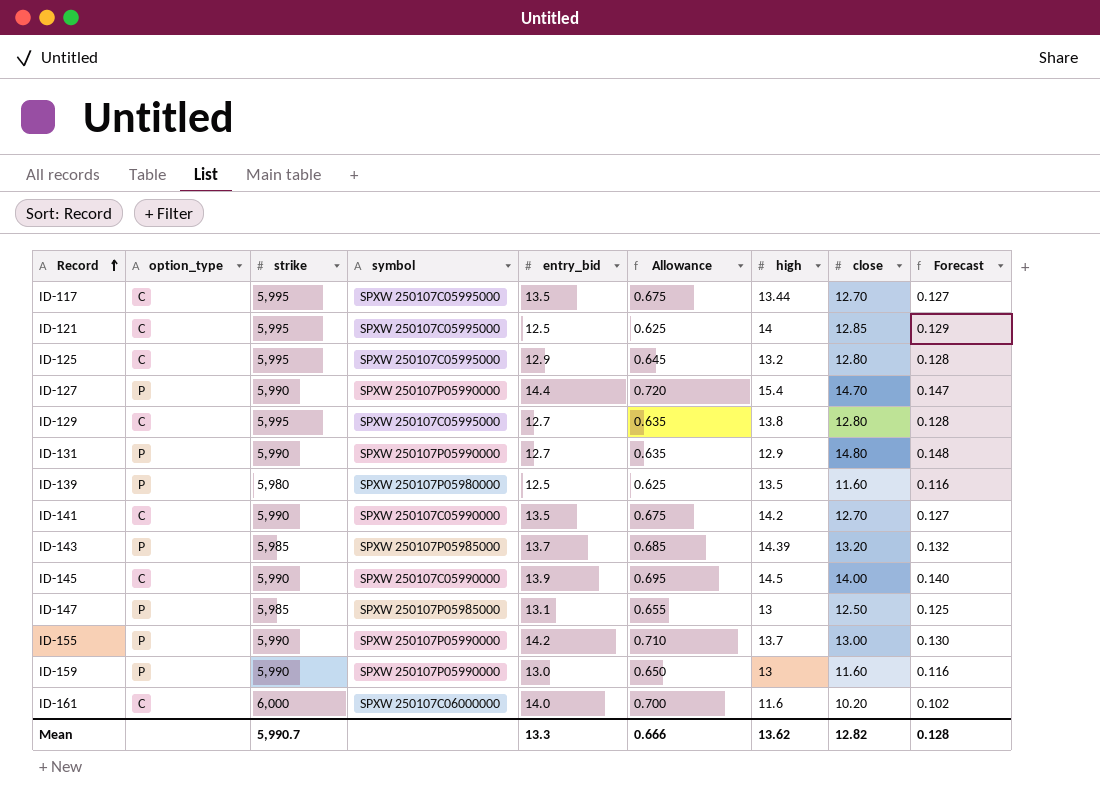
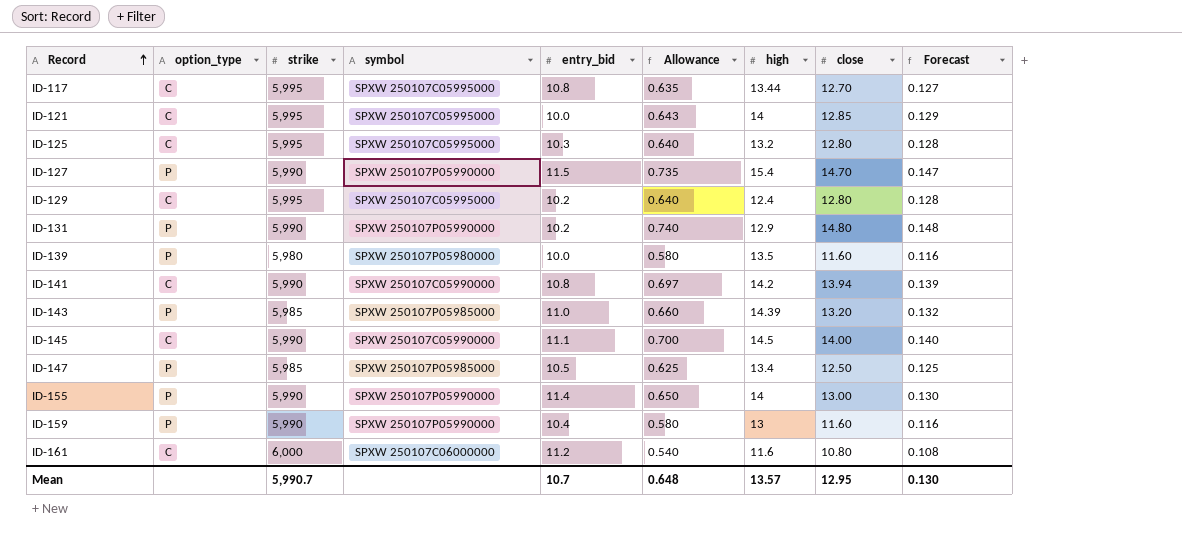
column Allowance | formula: [entry_bid] * 0.05 -> [close] * 0.05
ID-117 | entry_bid: 13.5 -> 10.8
ID-121 | entry_bid: 12.5 -> 10.0
ID-125 | entry_bid: 12.9 -> 10.3
ID-127 | entry_bid: 14.4 -> 11.5
ID-129 | entry_bid: 12.7 -> 10.2
ID-129 | high: 13.8 -> 12.4
ID-131 | entry_bid: 12.7 -> 10.2
ID-139 | entry_bid: 12.5 -> 10.0
ID-141 | entry_bid: 13.5 -> 10.8
ID-141 | close: 12.70 -> 13.94
ID-141 | Forecast: 0.127 -> 0.139
ID-143 | entry_bid: 13.7 -> 11.0
ID-145 | entry_bid: 13.9 -> 11.1
ID-147 | entry_bid: 13.1 -> 10.5
ID-147 | high: 13 -> 13.4
ID-155 | entry_bid: 14.2 -> 11.4
ID-155 | high: 13.7 -> 14
ID-159 | entry_bid: 13.0 -> 10.4
ID-161 | entry_bid: 14.0 -> 11.2
ID-161 | close: 10.20 -> 10.80
ID-161 | Forecast: 0.102 -> 0.108
Mean | entry_bid: 13.3 -> 10.7
Mean | Allowance: 0.666 -> 0.648
Mean | high: 13.62 -> 13.57
Mean | close: 12.82 -> 12.95
Mean | Forecast: 0.128 -> 0.130

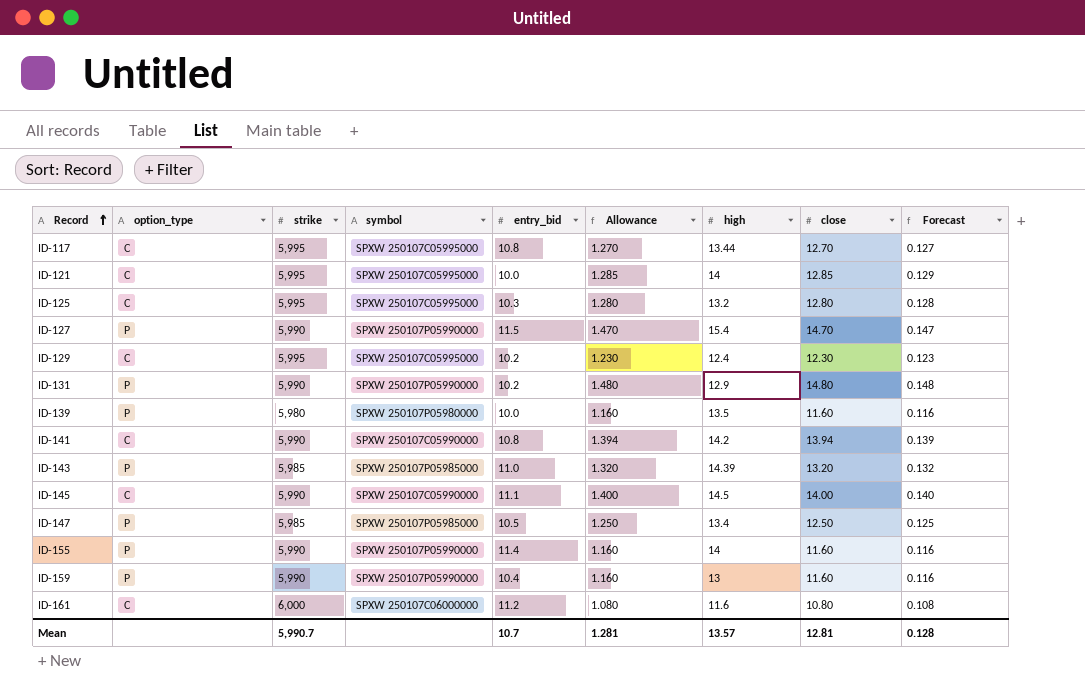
column Allowance | formula: [close] * 0.05 -> [close] * 0.1
ID-129 | close: 12.80 -> 12.30
ID-129 | Forecast: 0.128 -> 0.123
ID-155 | close: 13.00 -> 11.60
ID-155 | Forecast: 0.130 -> 0.116
Mean | Allowance: 0.648 -> 1.281
Mean | close: 12.95 -> 12.81
Mean | Forecast: 0.130 -> 0.128

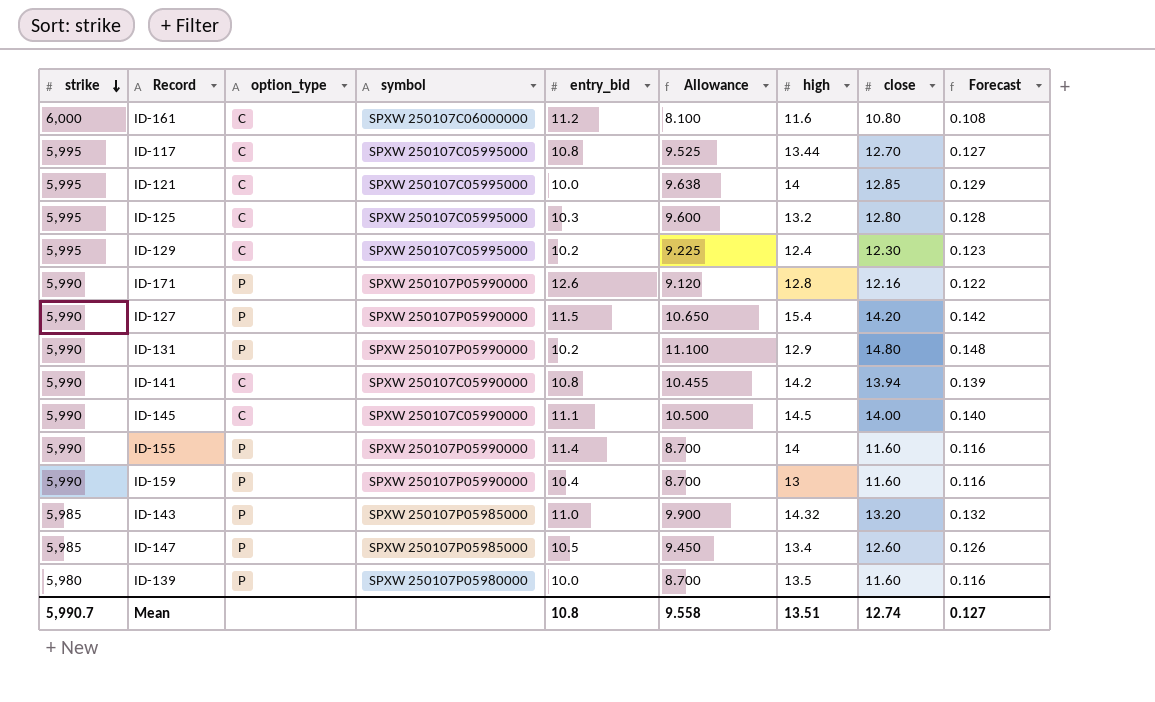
row order: Record ascending -> strike descending
column strike | position: 3 -> 1
column Allowance | formula: [close] * 0.1 -> [close] * 0.75
row ID-171: none -> 5,990 | P | SPXW 250107P05990000 | 12.6 | 9.120 | 12.8 | 12.16 | 0.122
ID-127 | close: 14.70 -> 14.20
ID-127 | Forecast: 0.147 -> 0.142
ID-143 | high: 14.39 -> 14.32
ID-147 | close: 12.50 -> 12.60
ID-147 | Forecast: 0.125 -> 0.126
Mean | entry_bid: 10.7 -> 10.8
Mean | Allowance: 1.281 -> 9.558
Mean | high: 13.57 -> 13.51
Mean | close: 12.81 -> 12.74
Mean | Forecast: 0.128 -> 0.127

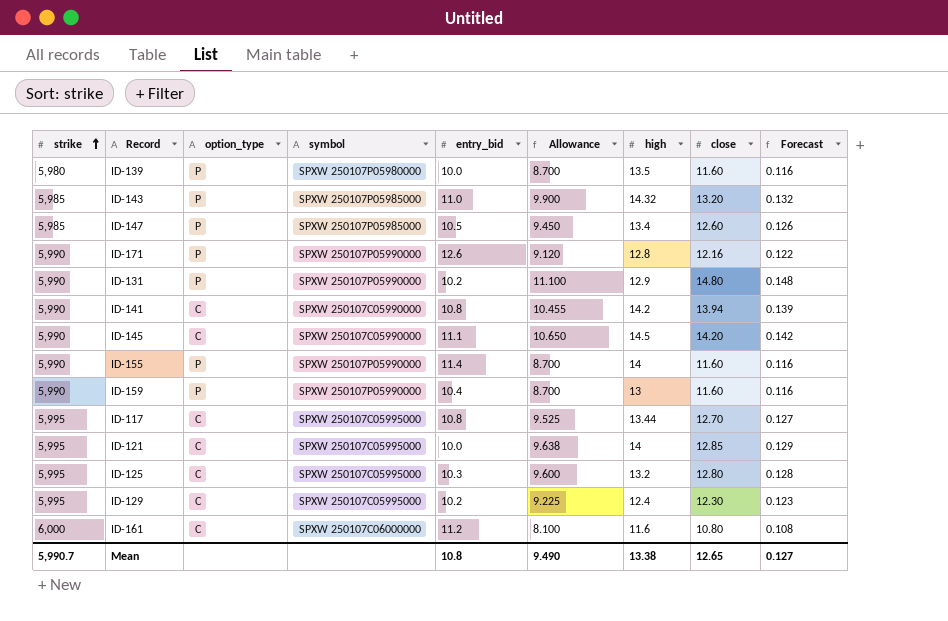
row order: strike descending -> strike ascending
row ID-127: 5,990 | P | SPXW 250107P05990000 | 11.5 | 10.650 | 15.4 | 14.20 | 0.142 -> none
ID-145 | Allowance: 10.500 -> 10.650
ID-145 | close: 14.00 -> 14.20
ID-145 | Forecast: 0.140 -> 0.142
Mean | Allowance: 9.558 -> 9.490
Mean | high: 13.51 -> 13.38
Mean | close: 12.74 -> 12.65

